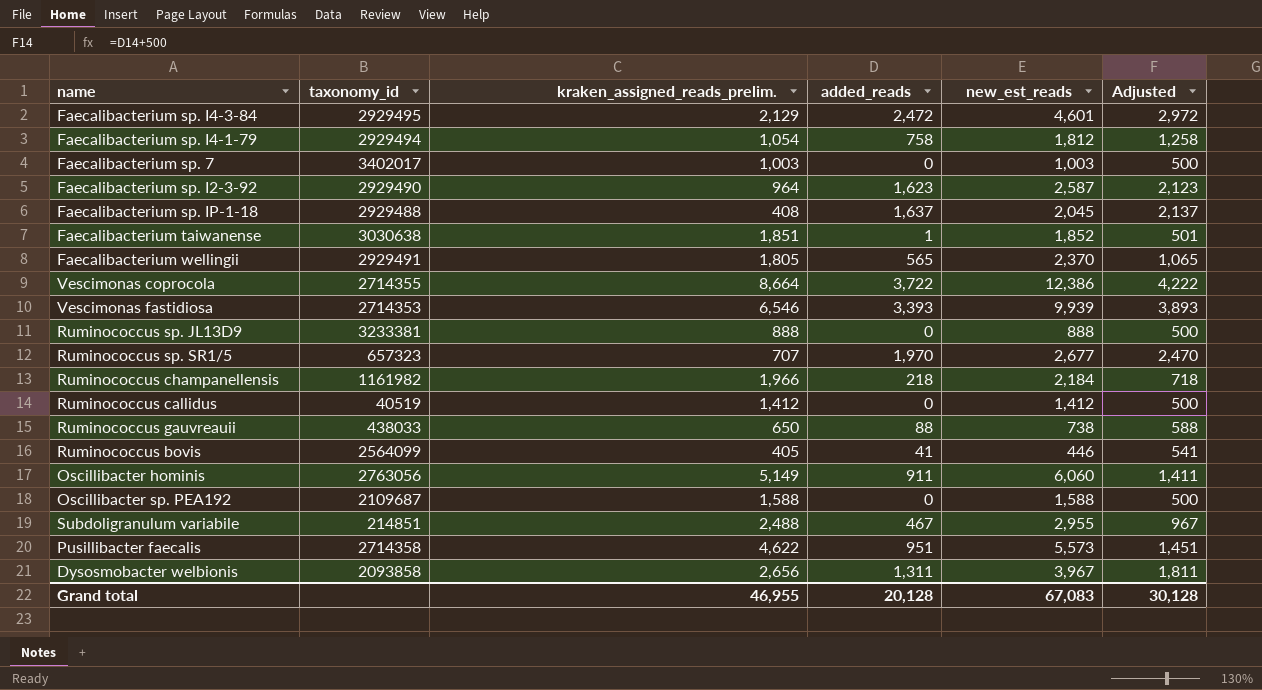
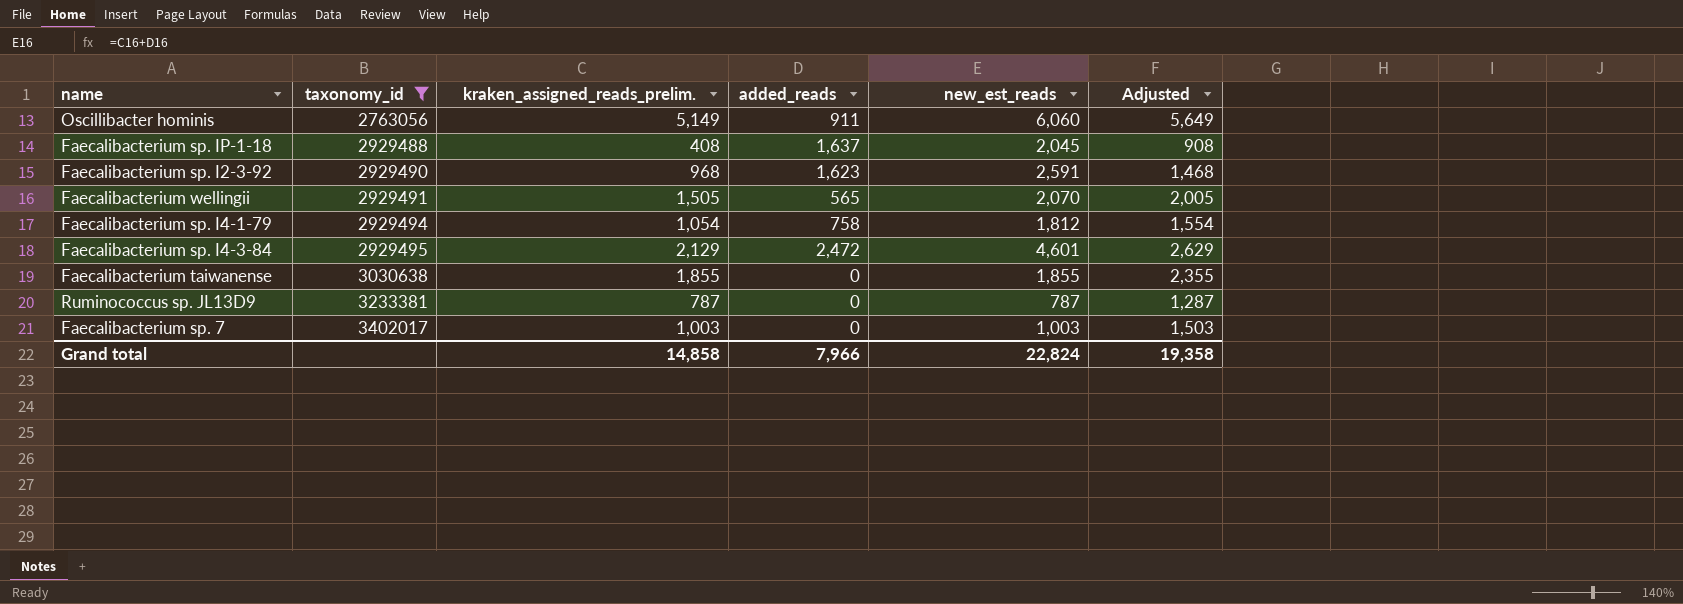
filter: none -> taxonomy_id >= 2763056
row order: none -> taxonomy_id ascending
column Adjusted | formula: [added_reads] + 500 -> [kraken_assigned_reads_prelim.] + 500
Faecalibacterium sp. I2-3-92 | kraken_assigned_reads_prelim.: 964 -> 968
Faecalibacterium sp. I2-3-92 | new_est_reads: 2,587 -> 2,591
Faecalibacterium wellingii | kraken_assigned_reads_prelim.: 1,805 -> 1,505
Faecalibacterium wellingii | new_est_reads: 2,370 -> 2,070
Faecalibacterium taiwanense | kraken_assigned_reads_prelim.: 1,851 -> 1,855
Faecalibacterium taiwanense | added_reads: 1 -> 0
Faecalibacterium taiwanense | new_est_reads: 1,852 -> 1,855
Ruminococcus sp. JL13D9 | kraken_assigned_reads_prelim.: 888 -> 787
Ruminococcus sp. JL13D9 | new_est_reads: 888 -> 787
Grand total | kraken_assigned_reads_prelim.: 46,955 -> 14,858
Grand total | added_reads: 20,128 -> 7,966
Grand total | new_est_reads: 67,083 -> 22,824
Grand total | Adjusted: 30,128 -> 19,358

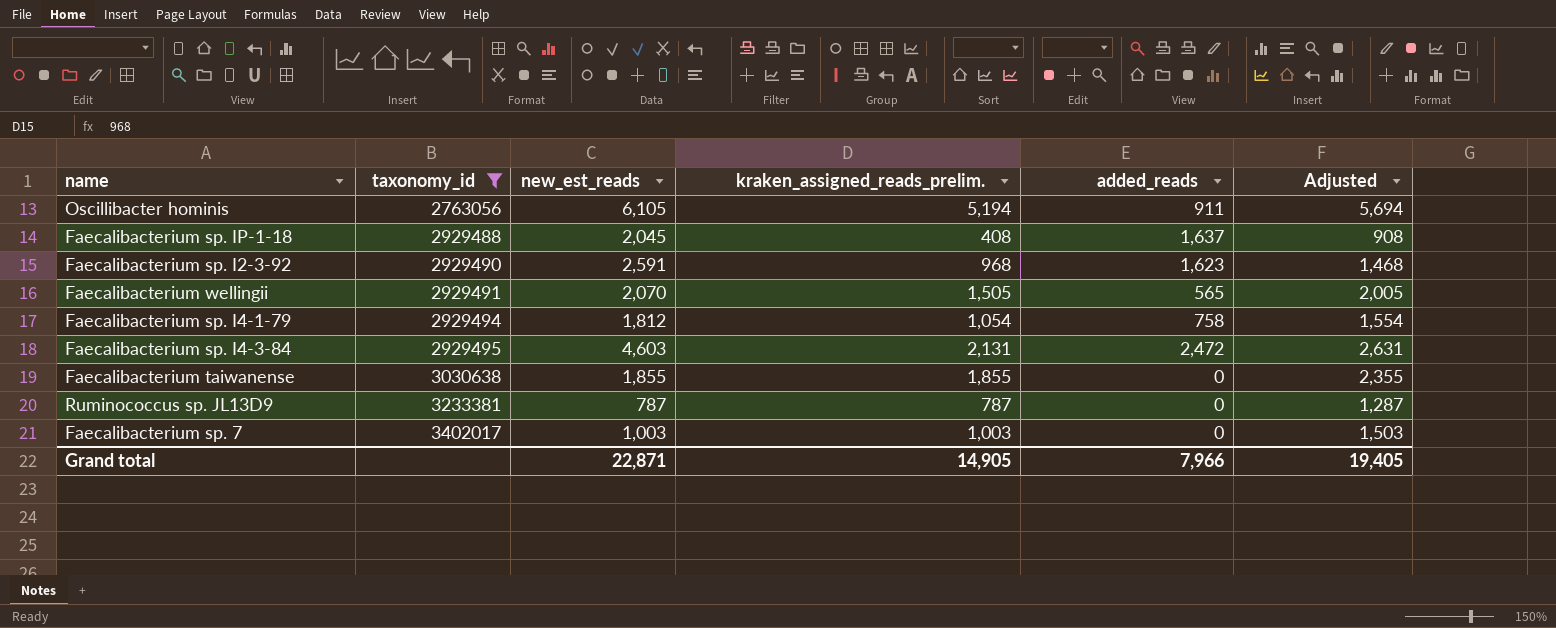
column new_est_reads | position: 5 -> 3
Oscillibacter hominis | new_est_reads: 6,060 -> 6,105
Oscillibacter hominis | kraken_assigned_reads_prelim.: 5,149 -> 5,194
Oscillibacter hominis | Adjusted: 5,649 -> 5,694
Faecalibacterium sp. I4-3-84 | new_est_reads: 4,601 -> 4,603
Faecalibacterium sp. I4-3-84 | kraken_assigned_reads_prelim.: 2,129 -> 2,131
Faecalibacterium sp. I4-3-84 | Adjusted: 2,629 -> 2,631
Grand total | new_est_reads: 22,824 -> 22,871
Grand total | kraken_assigned_reads_prelim.: 14,858 -> 14,905
Grand total | Adjusted: 19,358 -> 19,405

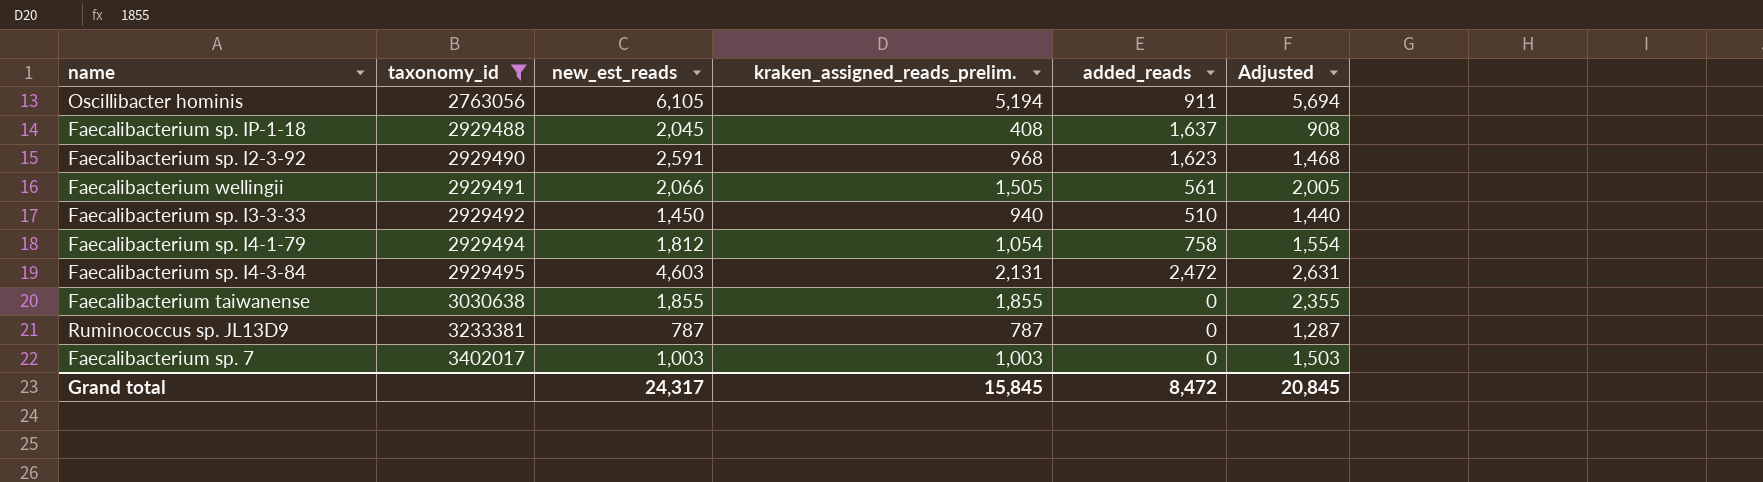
Faecalibacterium wellingii | new_est_reads: 2,070 -> 2,066
Faecalibacterium wellingii | added_reads: 565 -> 561
row Faecalibacterium sp. I3-3-33: none -> 2929492 | 1,450 | 940 | 510 | 1,440
Grand total | new_est_reads: 22,871 -> 24,317
Grand total | kraken_assigned_reads_prelim.: 14,905 -> 15,845
Grand total | added_reads: 7,966 -> 8,472
Grand total | Adjusted: 19,405 -> 20,845

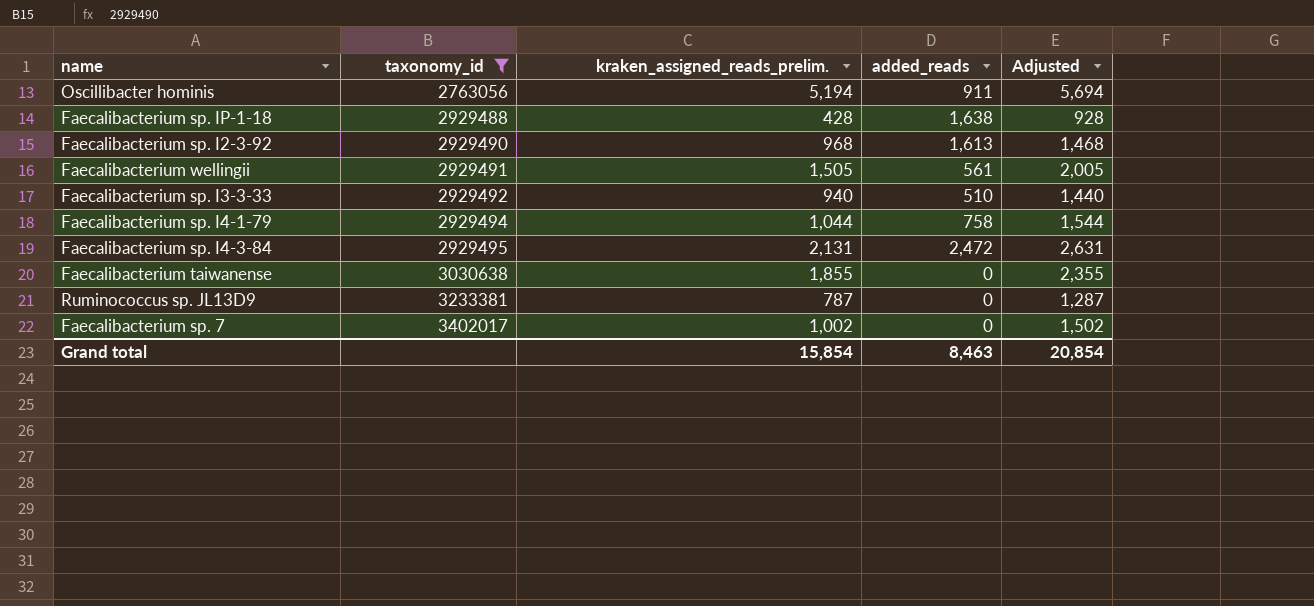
column new_est_reads | formula: [kraken_assigned_reads_prelim.] + [added_reads] -> none
Faecalibacterium sp. IP-1-18 | kraken_assigned_reads_prelim.: 408 -> 428
Faecalibacterium sp. IP-1-18 | added_reads: 1,637 -> 1,638
Faecalibacterium sp. IP-1-18 | Adjusted: 908 -> 928
Faecalibacterium sp. I2-3-92 | added_reads: 1,623 -> 1,613
Faecalibacterium sp. I4-1-79 | kraken_assigned_reads_prelim.: 1,054 -> 1,044
Faecalibacterium sp. I4-1-79 | Adjusted: 1,554 -> 1,544
Faecalibacterium sp. 7 | kraken_assigned_reads_prelim.: 1,003 -> 1,002
Faecalibacterium sp. 7 | Adjusted: 1,503 -> 1,502
Grand total | kraken_assigned_reads_prelim.: 15,845 -> 15,854
Grand total | added_reads: 8,472 -> 8,463
Grand total | Adjusted: 20,845 -> 20,854

